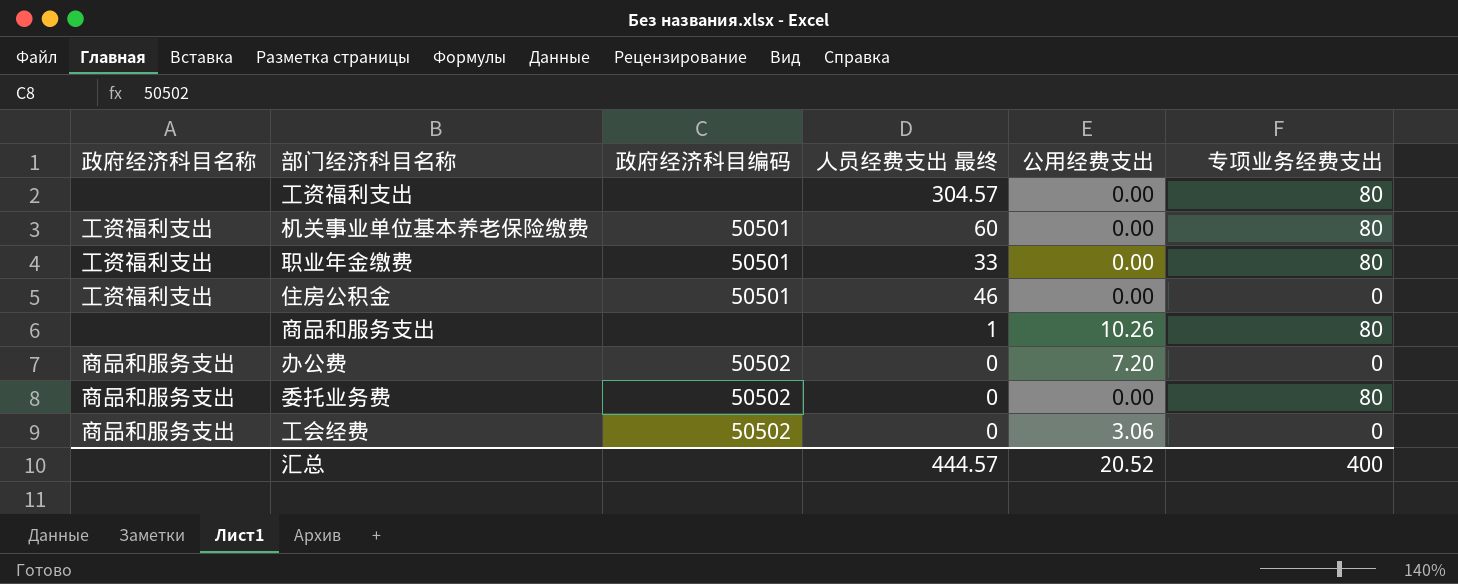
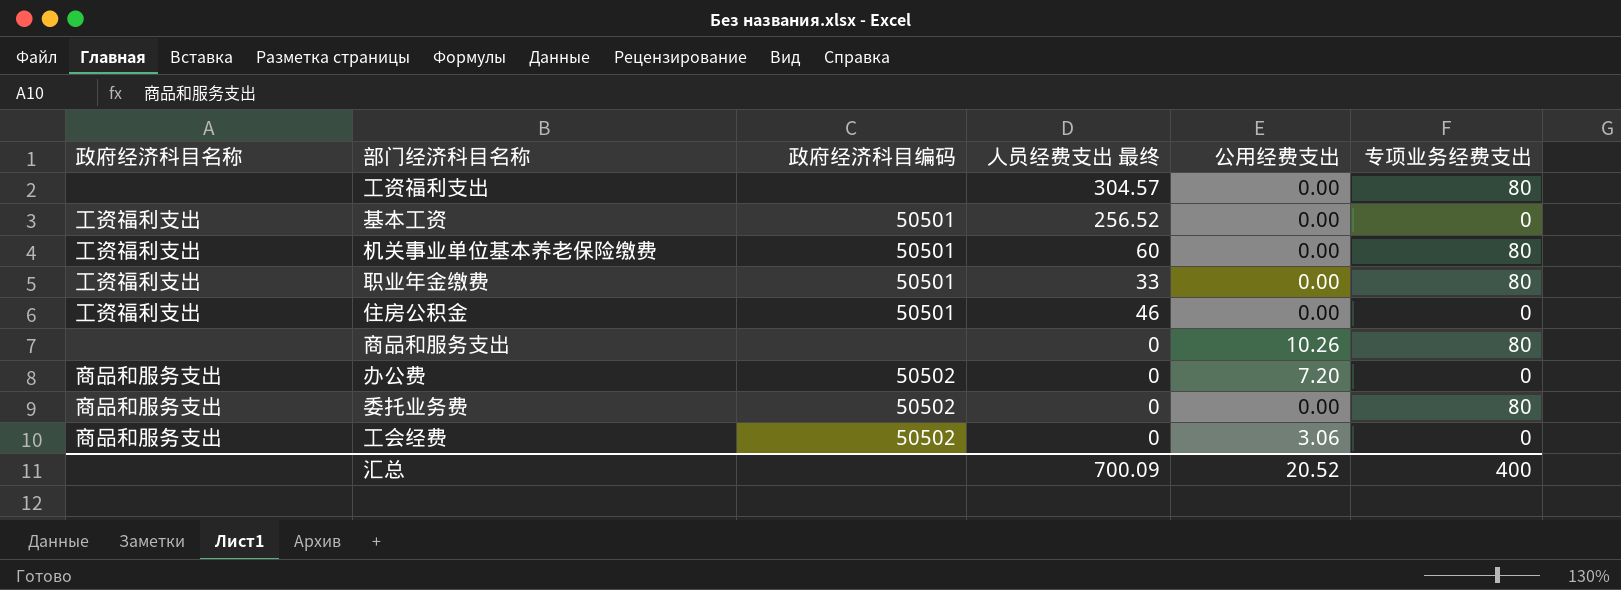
row 基本工资: none -> 工资福利支出 | 50501 | 256.52 | 0.00 | 0
商品和服务支出 | 人员经费支出 最终: 1 -> 0
汇总 | 人员经费支出 最终: 444.57 -> 700.09

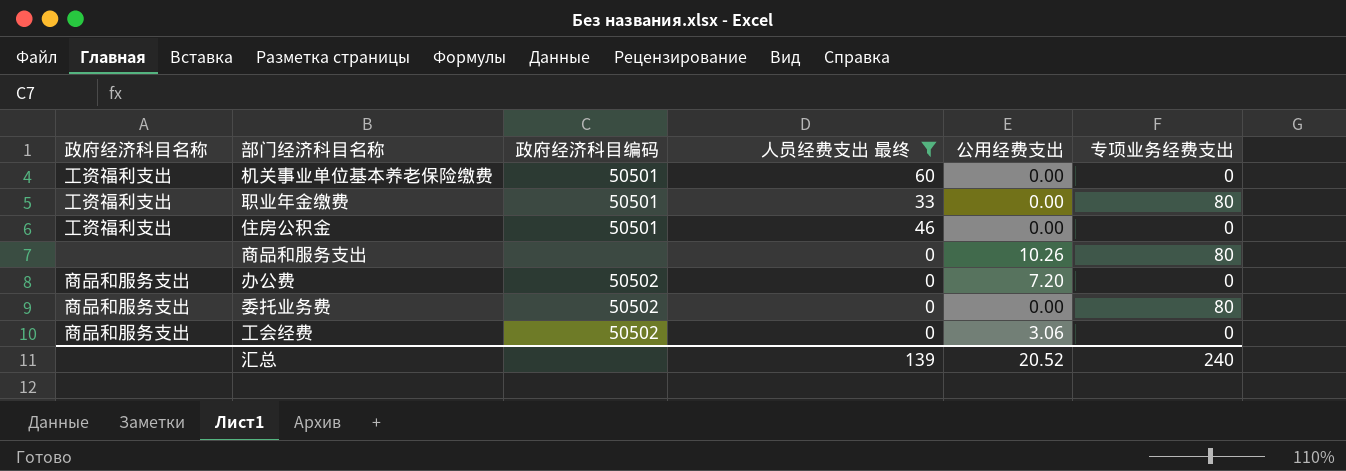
filter: none -> 人员经费支出 最终 <= 60
机关事业单位基本养老保险缴费 | 专项业务经费支出: 80 -> 0
汇总 | 人员经费支出 最终: 700.09 -> 139
汇总 | 专项业务经费支出: 400 -> 240

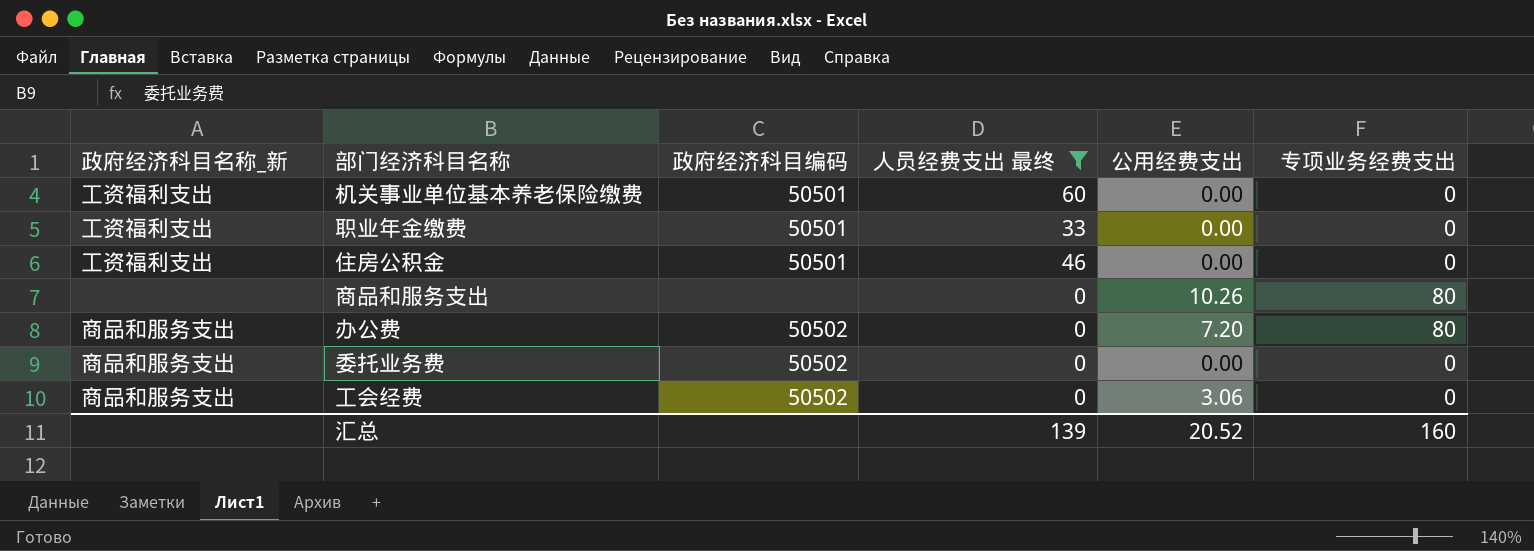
column name: 政府经济科目名称 -> 政府经济科目名称_新
职业年金缴费 | 专项业务经费支出: 80 -> 0
办公费 | 专项业务经费支出: 0 -> 80
委托业务费 | 专项业务经费支出: 80 -> 0
汇总 | 专项业务经费支出: 240 -> 160

